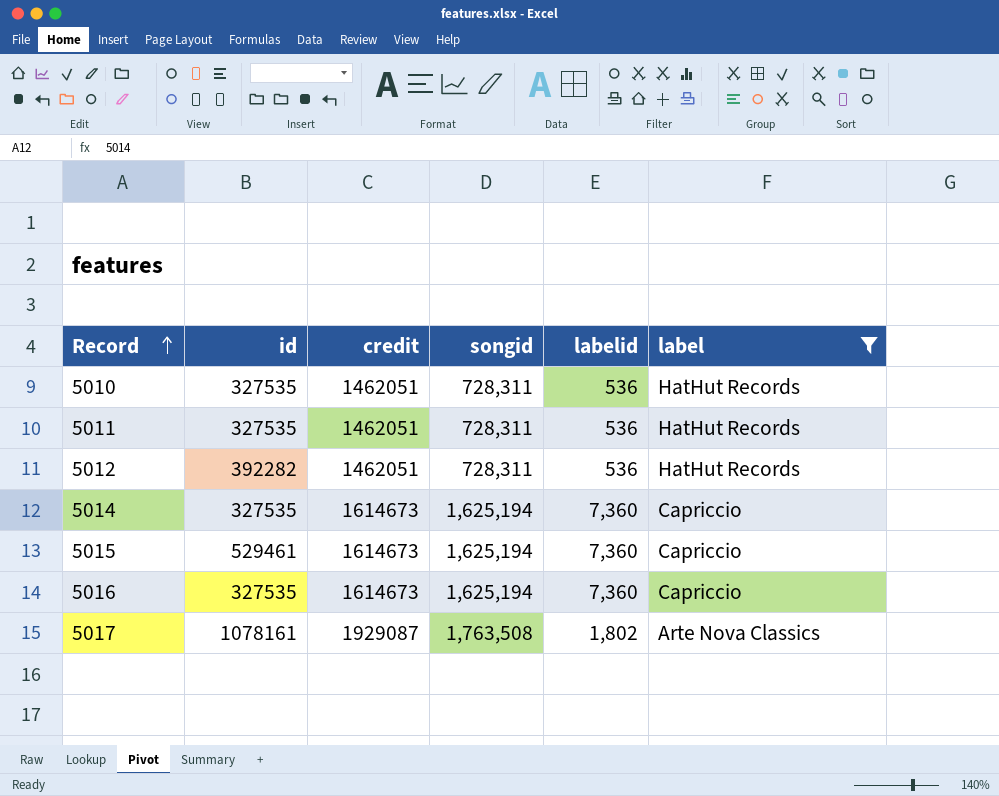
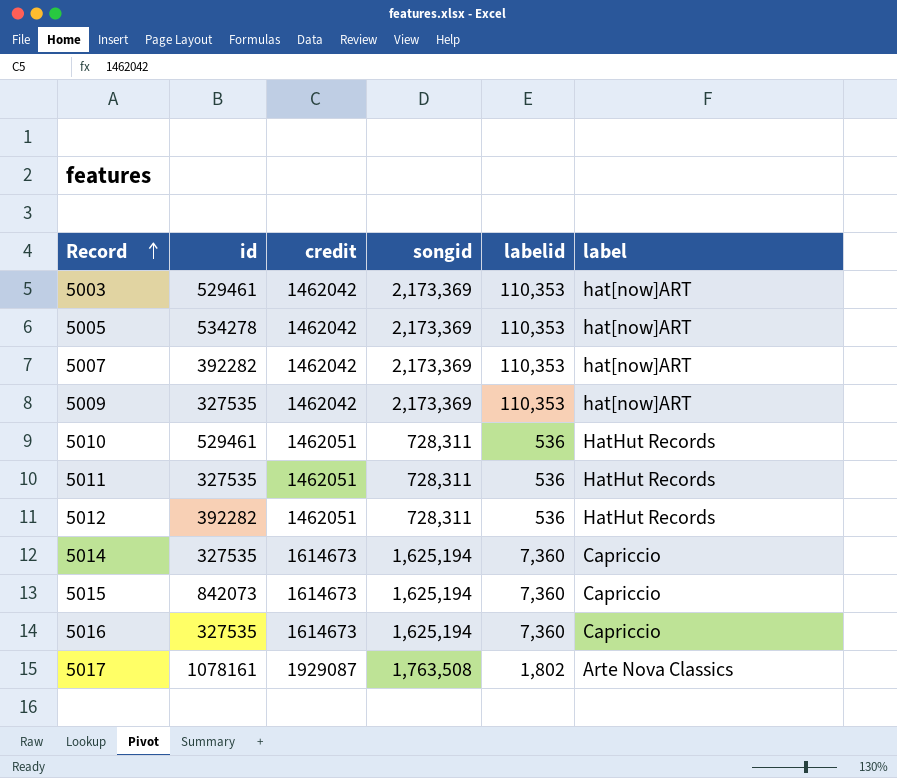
filter: label != hat[now]ART -> none
5010 | id: 327535 -> 529461
5015 | id: 529461 -> 842073

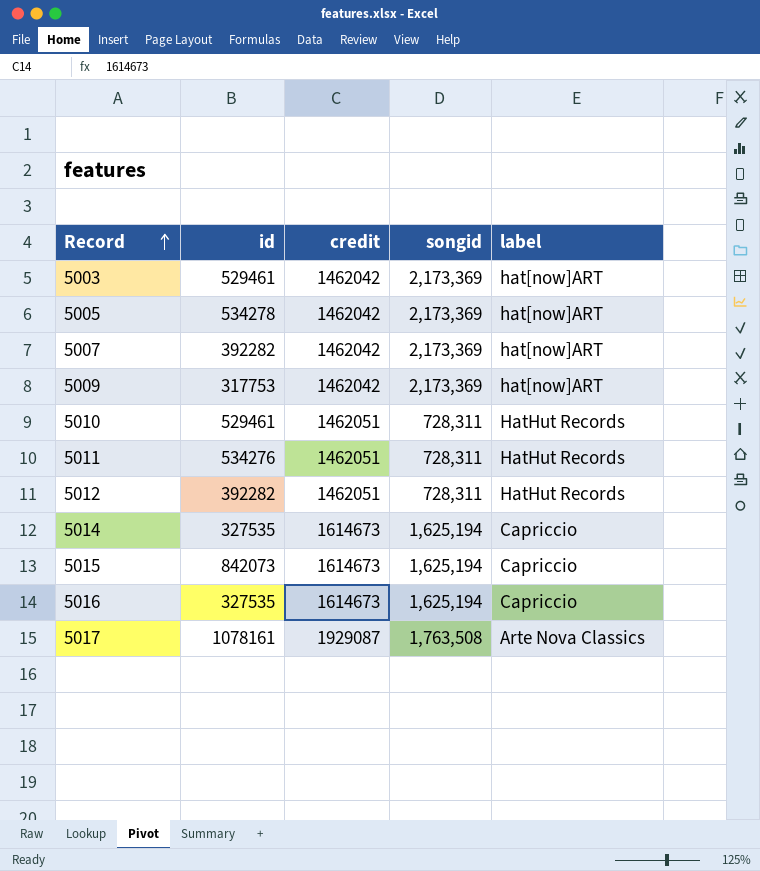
column labelid | position: 5 -> none
5009 | id: 327535 -> 317753
5011 | id: 327535 -> 534276

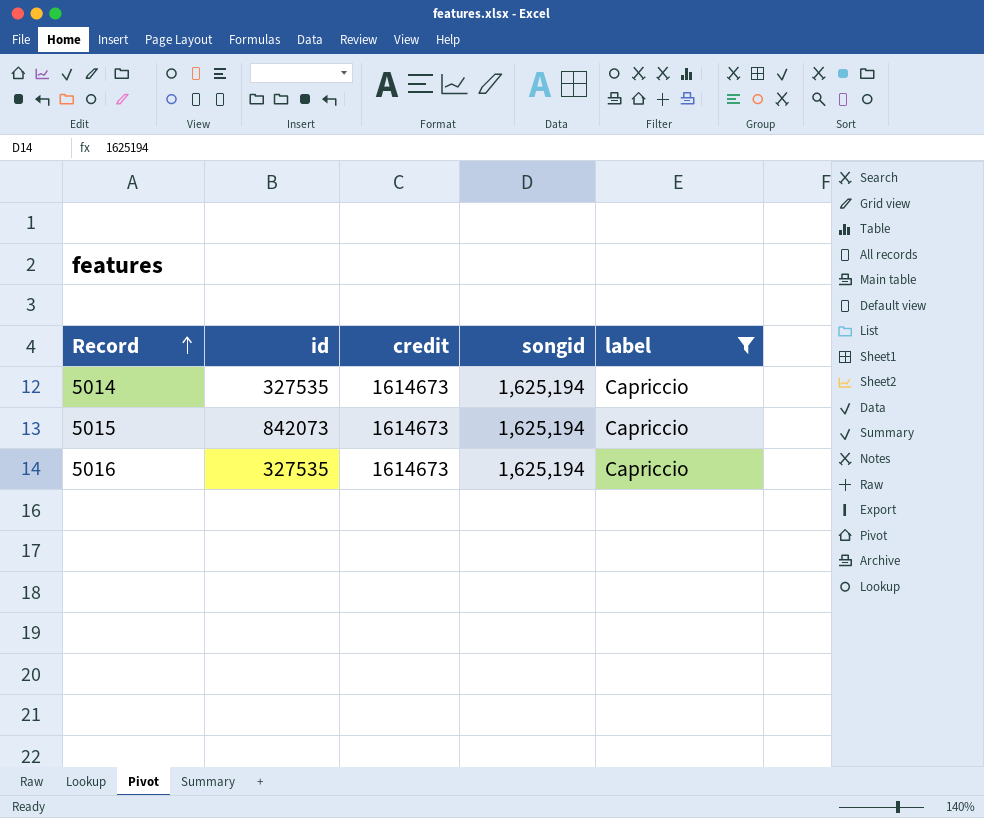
filter: none -> label = Capriccio

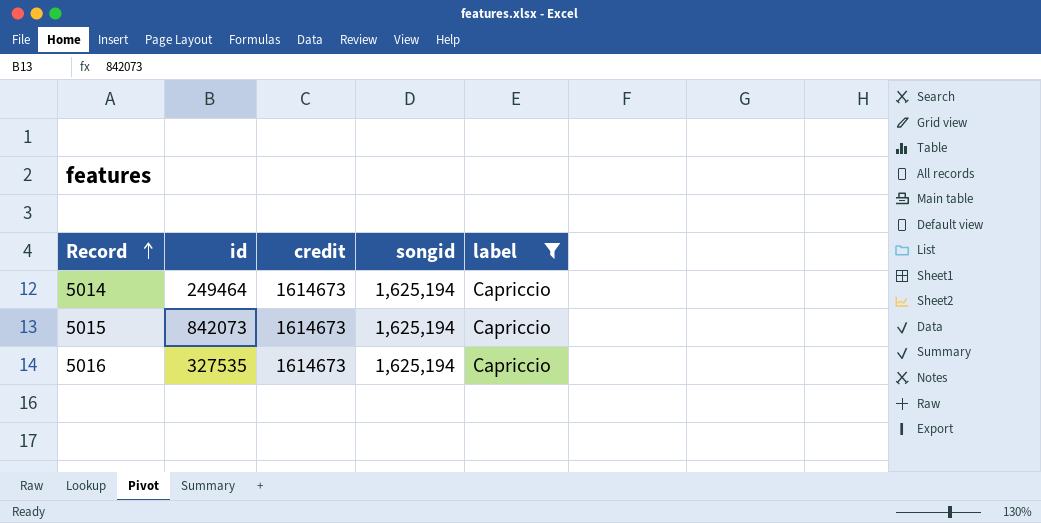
5014 | id: 327535 -> 249464

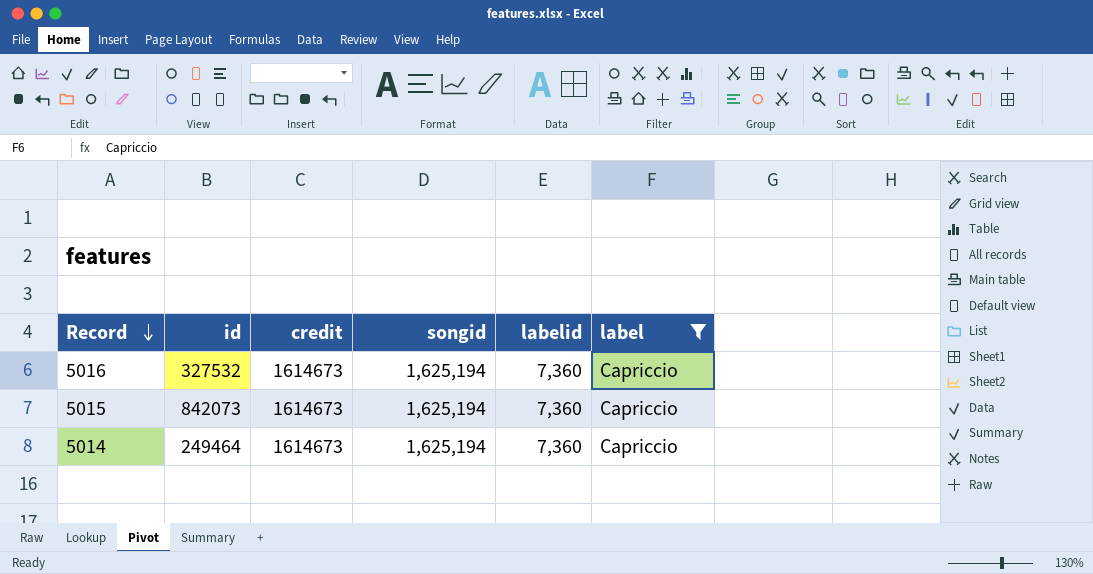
row order: Record ascending -> Record descending
column labelid | position: none -> 5
5016 | id: 327535 -> 327532

